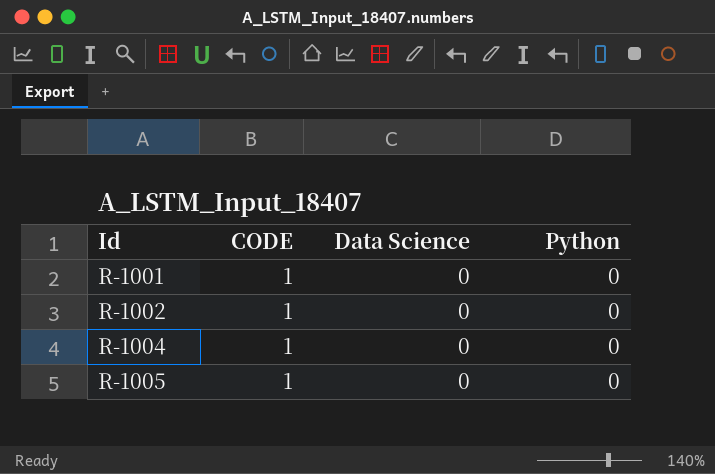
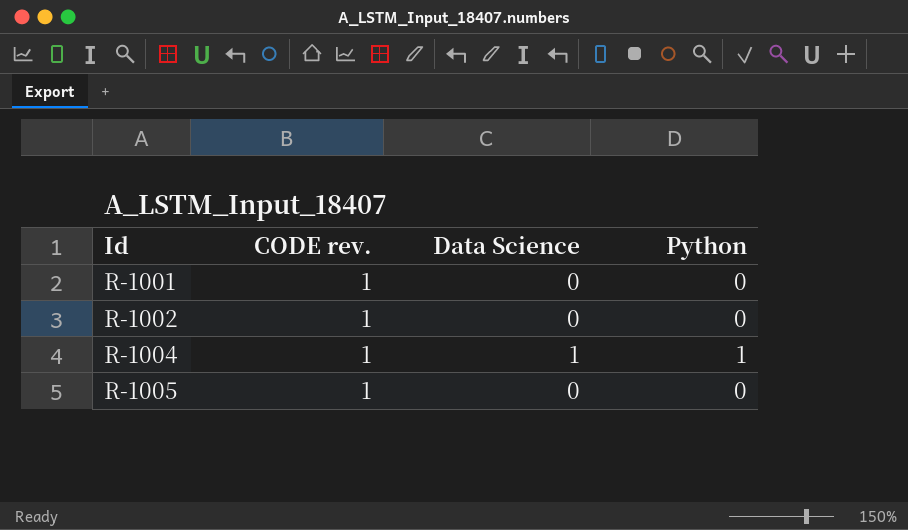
column name: CODE -> CODE rev.
R-1004 | Data Science: 0 -> 1
R-1004 | Python: 0 -> 1

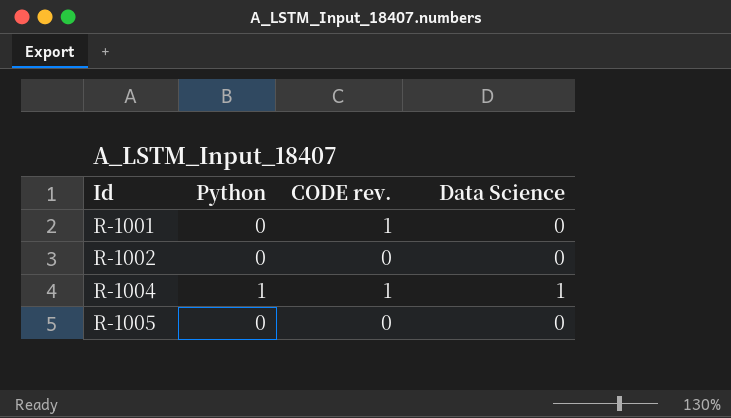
column Python | position: 4 -> 2
R-1002 | CODE rev.: 1 -> 0
R-1005 | CODE rev.: 1 -> 0

